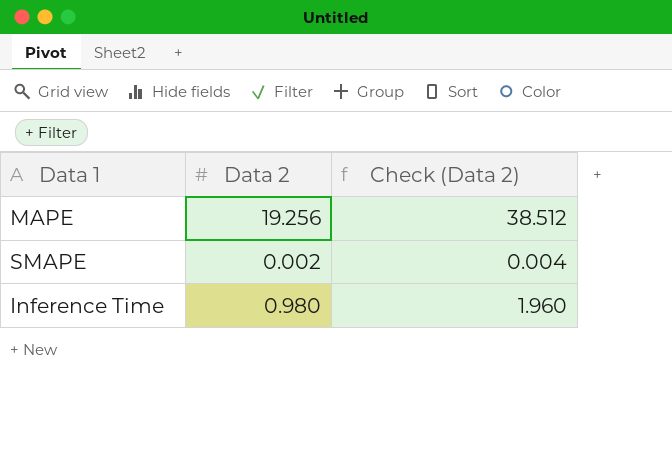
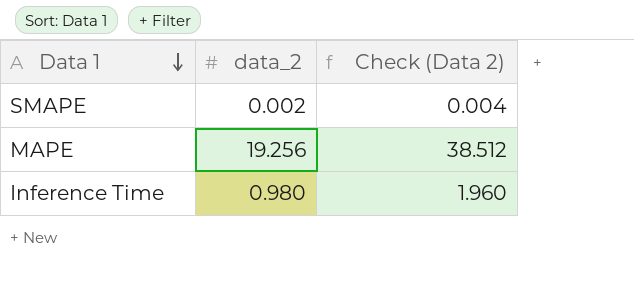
row order: none -> Data 1 descending
column name: Data 2 -> data_2

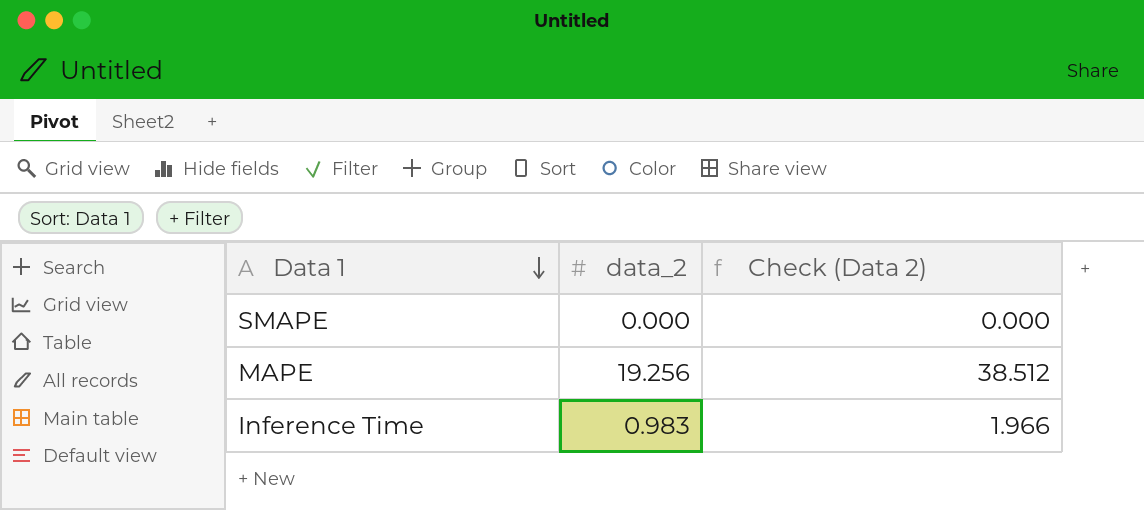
SMAPE | data_2: 0.002 -> 0.000
SMAPE | Check (Data 2): 0.004 -> 0.000
Inference Time | data_2: 0.980 -> 0.983
Inference Time | Check (Data 2): 1.960 -> 1.966

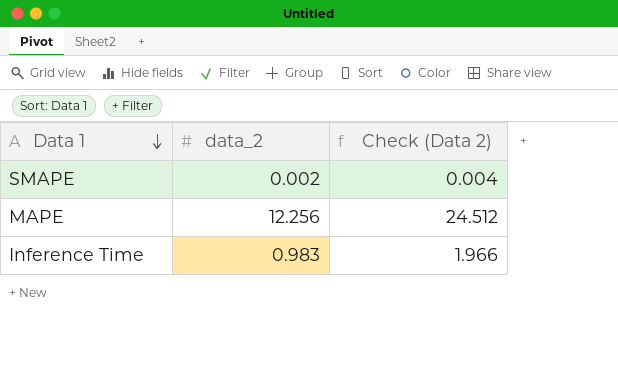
SMAPE | data_2: 0.000 -> 0.002
SMAPE | Check (Data 2): 0.000 -> 0.004
MAPE | data_2: 19.256 -> 12.256
MAPE | Check (Data 2): 38.512 -> 24.512

